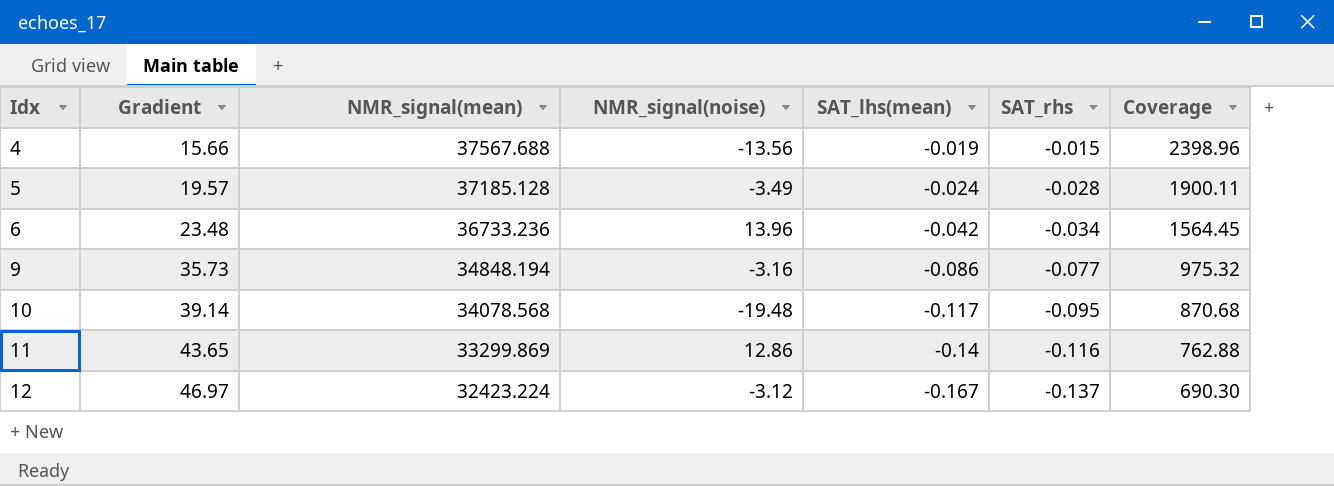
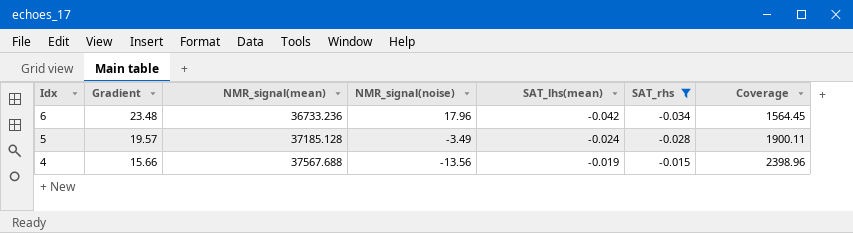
filter: none -> SAT_rhs >= -0.034
row order: Idx ascending -> Idx descending
6 | NMR_signal(noise): 13.96 -> 17.96

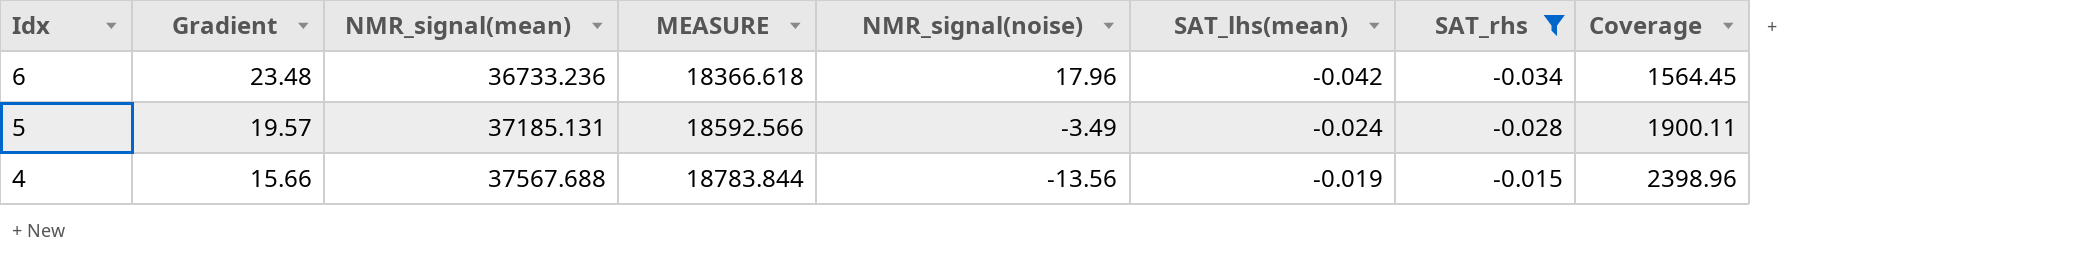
column MEASURE | formula: none -> [NMR_signal(mean)] * 0.5
5 | NMR_signal(mean): 37185.128 -> 37185.131

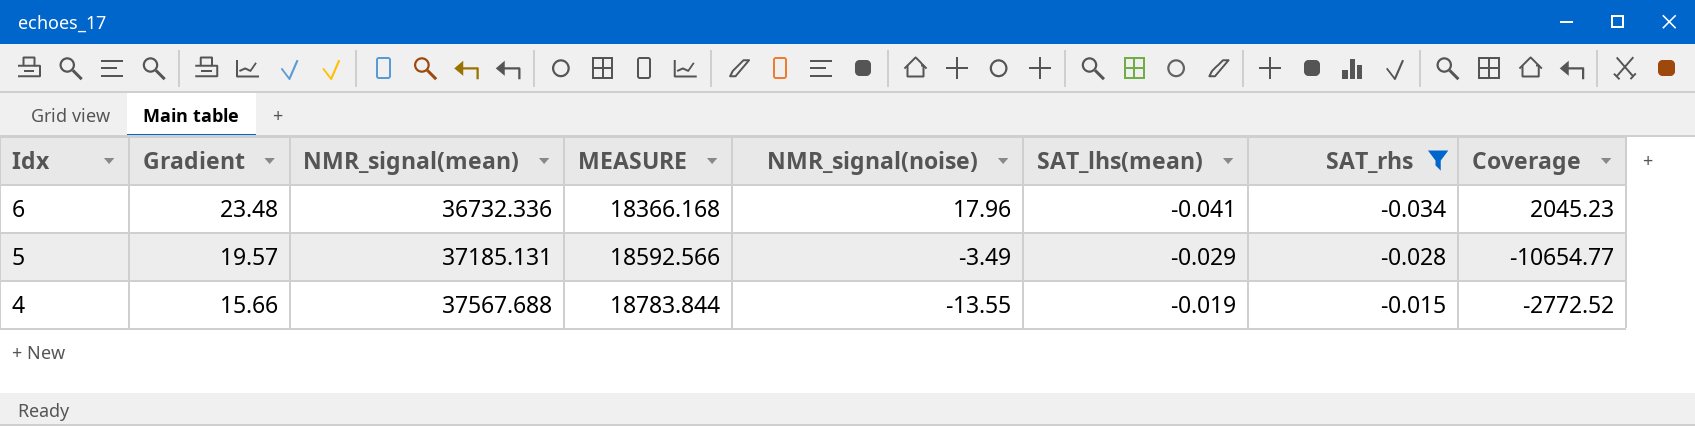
column Coverage | formula: [NMR_signal(mean)] / [Gradient] -> [NMR_signal(mean)] / [NMR_signal(noise)]
6 | NMR_signal(mean): 36733.236 -> 36732.336
6 | MEASURE: 18366.618 -> 18366.168
6 | SAT_lhs(mean): -0.042 -> -0.041
5 | SAT_lhs(mean): -0.024 -> -0.029
4 | NMR_signal(noise): -13.56 -> -13.55

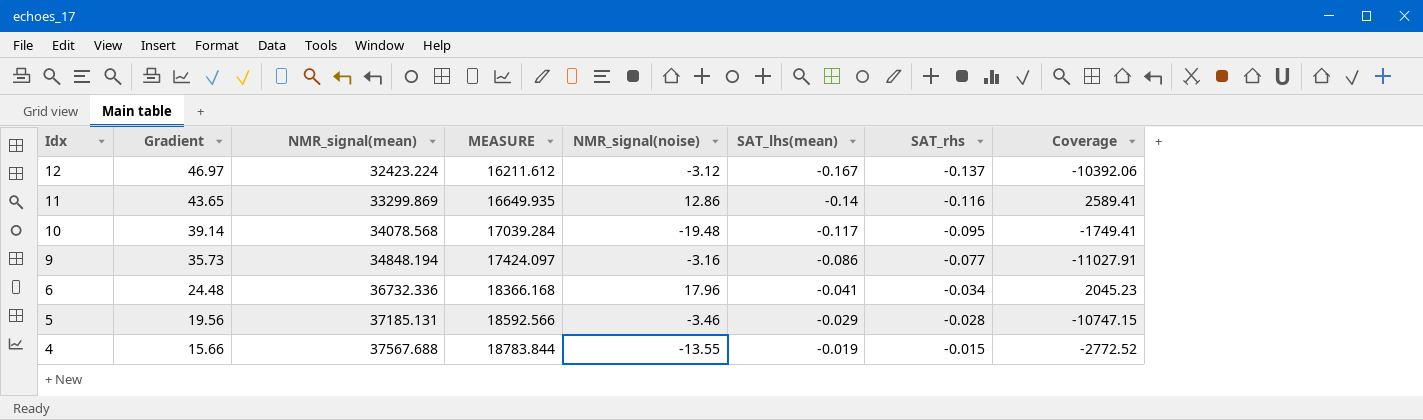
filter: SAT_rhs >= -0.034 -> none
6 | Gradient: 23.48 -> 24.48
5 | Gradient: 19.57 -> 19.56
5 | NMR_signal(noise): -3.49 -> -3.46
5 | Coverage: -10654.77 -> -10747.15

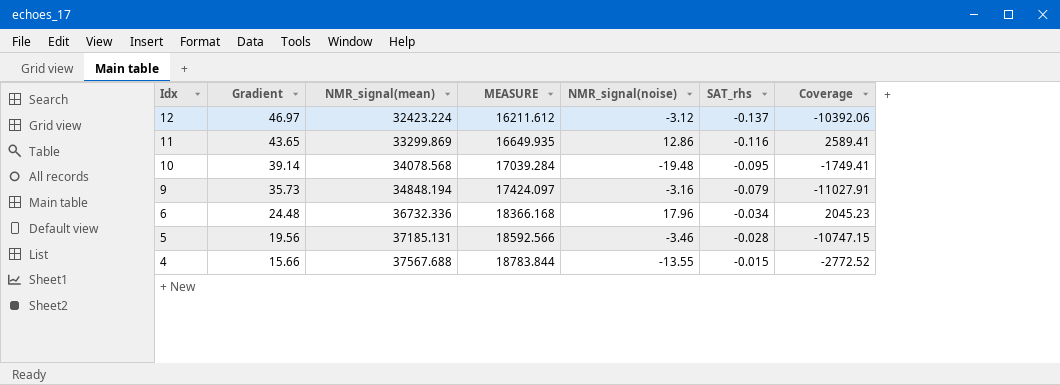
column SAT_lhs(mean) | position: 6 -> none
9 | SAT_rhs: -0.077 -> -0.079

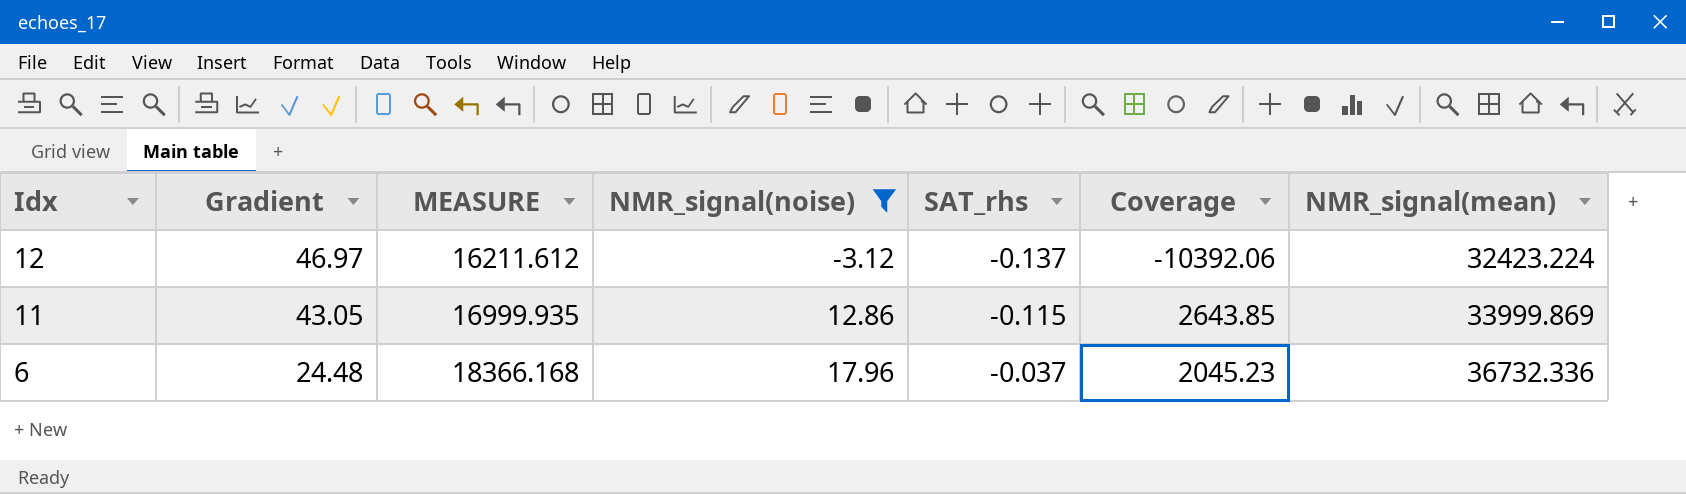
filter: none -> NMR_signal(noise) >= -3.12
column NMR_signal(mean) | position: 3 -> 7
11 | Gradient: 43.65 -> 43.05
11 | MEASURE: 16649.935 -> 16999.935
11 | SAT_rhs: -0.116 -> -0.115
11 | Coverage: 2589.41 -> 2643.85
11 | NMR_signal(mean): 33299.869 -> 33999.869
6 | SAT_rhs: -0.034 -> -0.037

